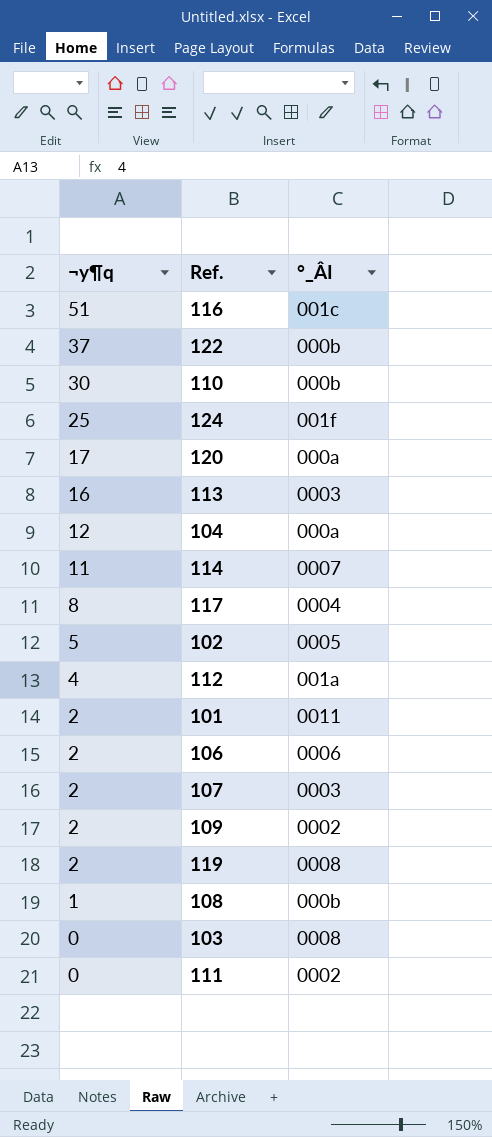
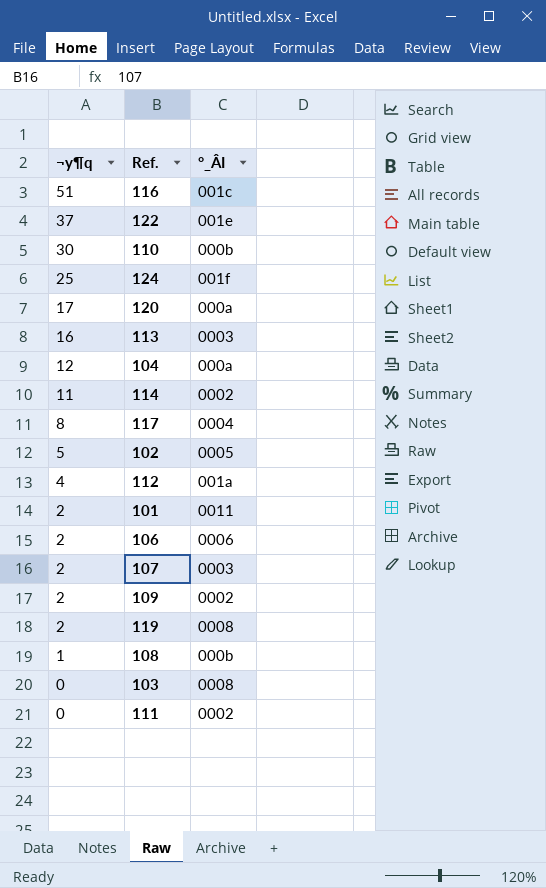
122 | °_ÂI: 000b -> 001e
114 | °_ÂI: 0007 -> 0002

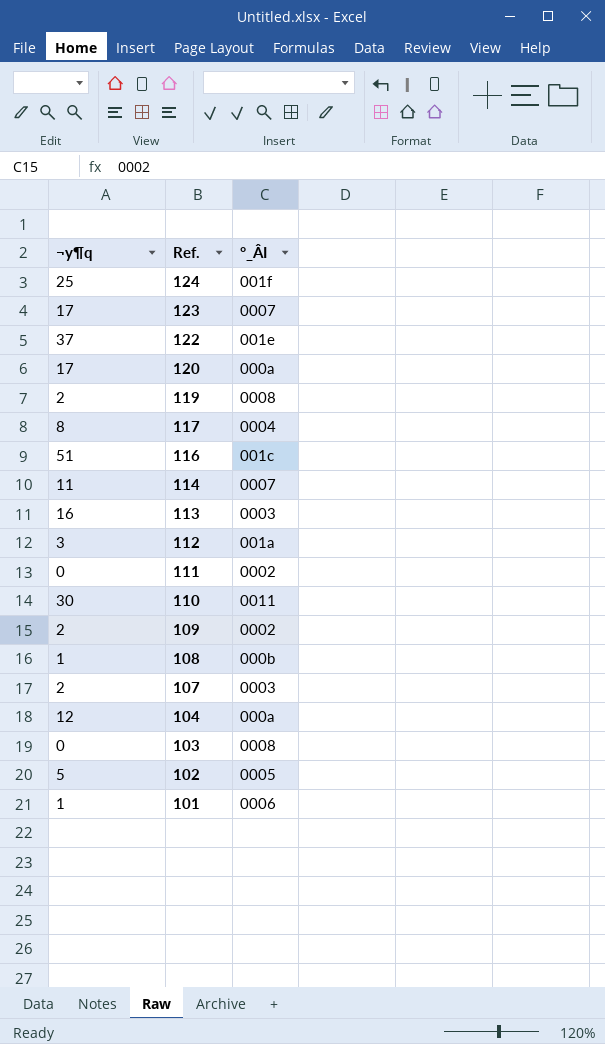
row order: ¬y¶q descending -> Ref. descending
row 106: 2 | 0006 -> none
row 123: none -> 17 | 0007
114 | °_ÂI: 0002 -> 0007
112 | ¬y¶q: 4 -> 3
110 | °_ÂI: 000b -> 0011
101 | ¬y¶q: 2 -> 1
101 | °_ÂI: 0011 -> 0006

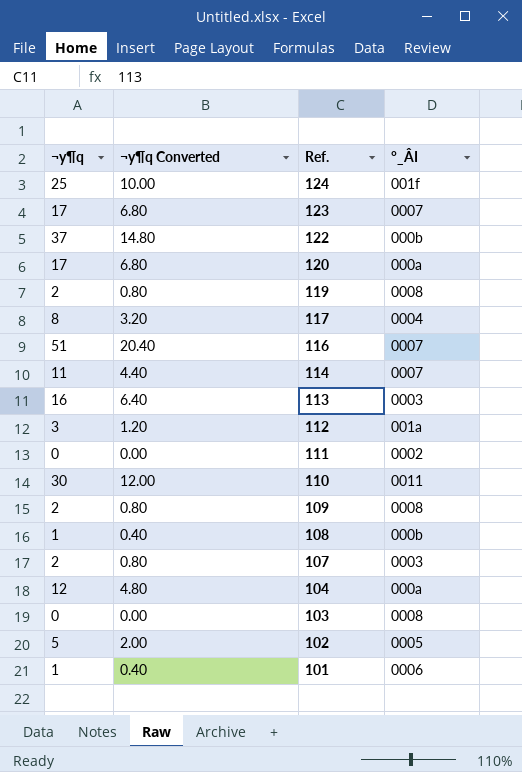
column ¬y¶q Converted | formula: none -> [¬y¶q] * 0.4
122 | °_ÂI: 001e -> 000b
116 | °_ÂI: 001c -> 0007
109 | °_ÂI: 0002 -> 0008

